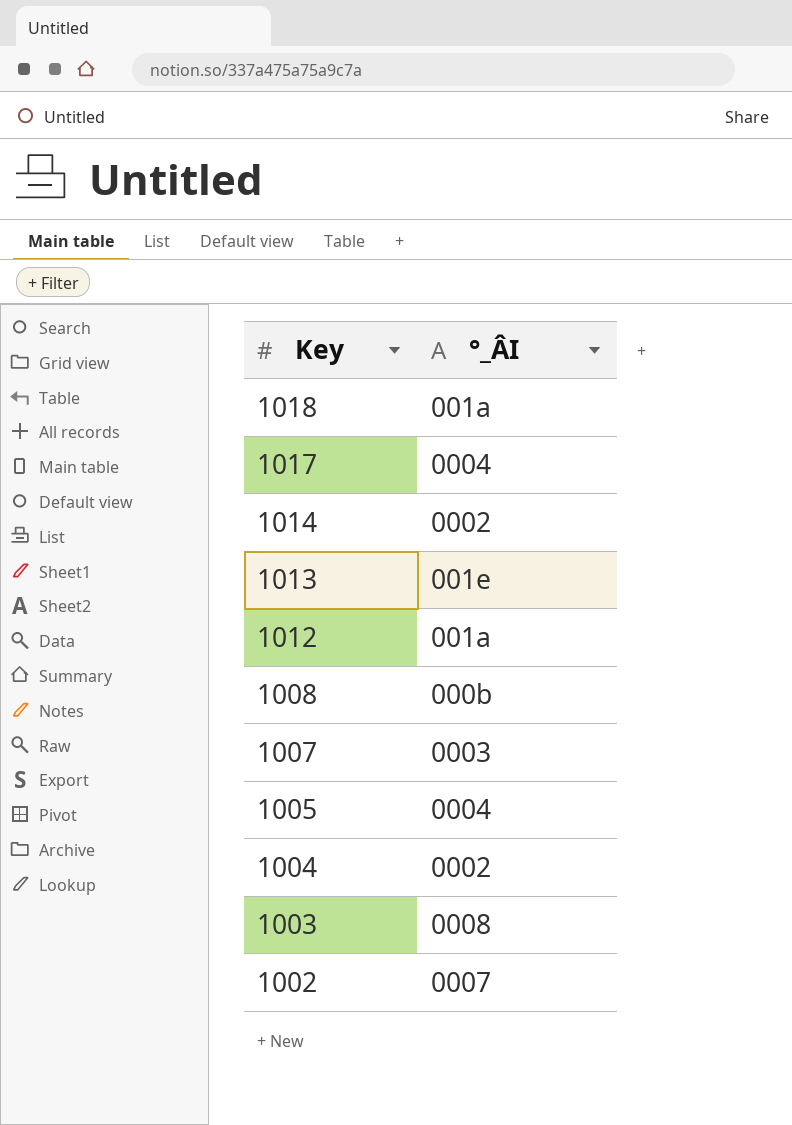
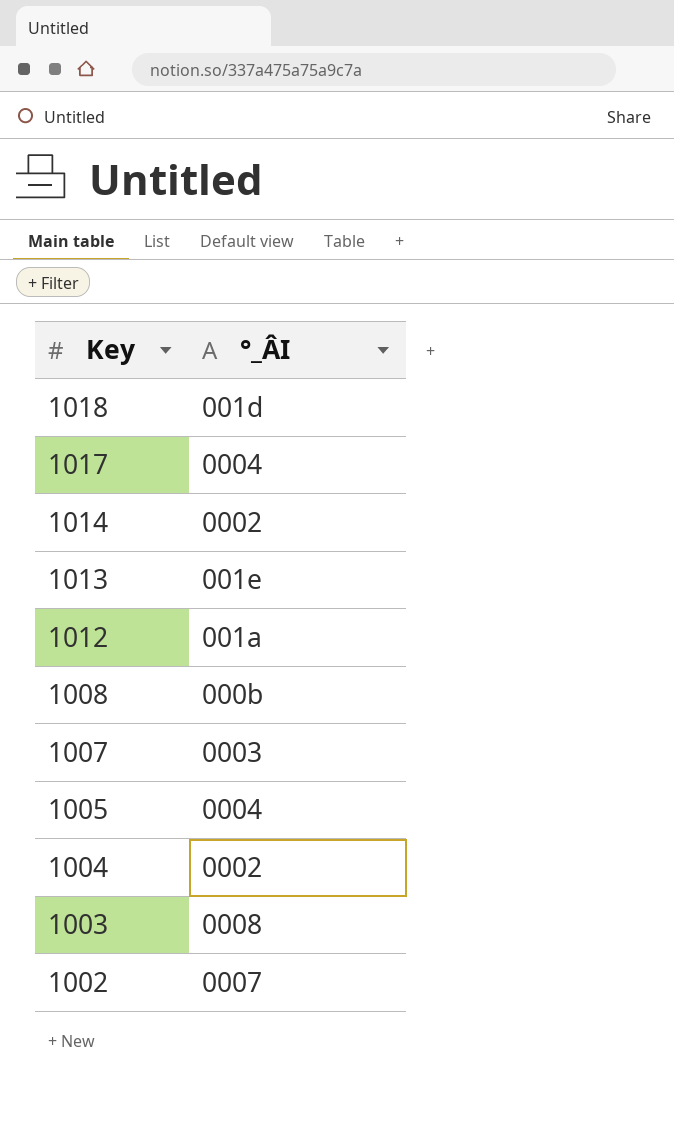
1018 | °_ÂI: 001a -> 001d

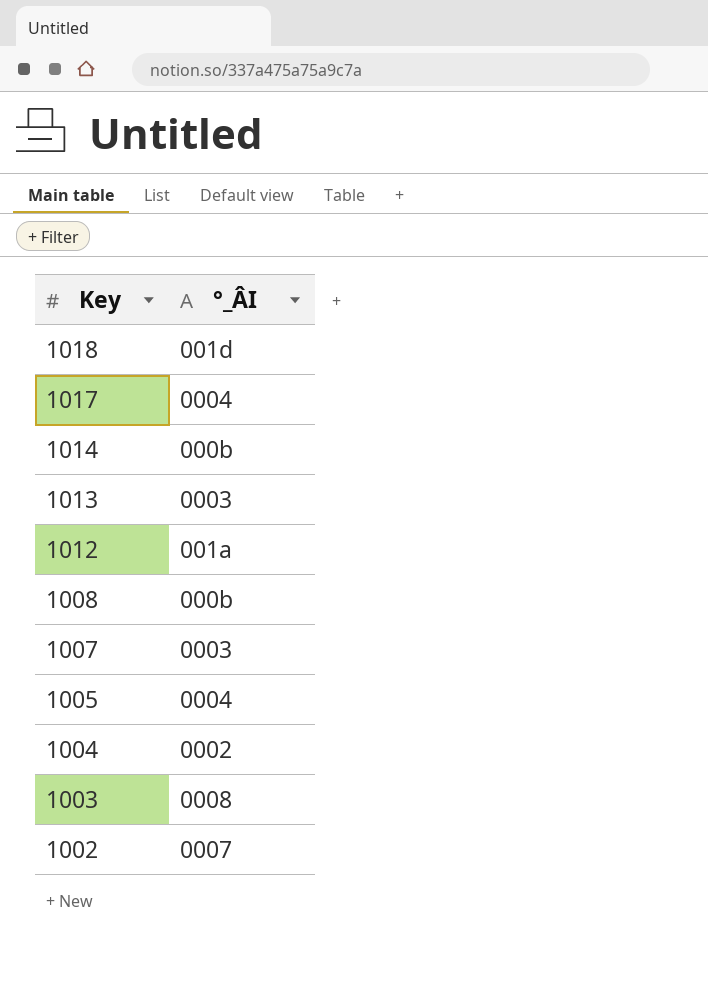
1014 | °_ÂI: 0002 -> 000b
1013 | °_ÂI: 001e -> 0003

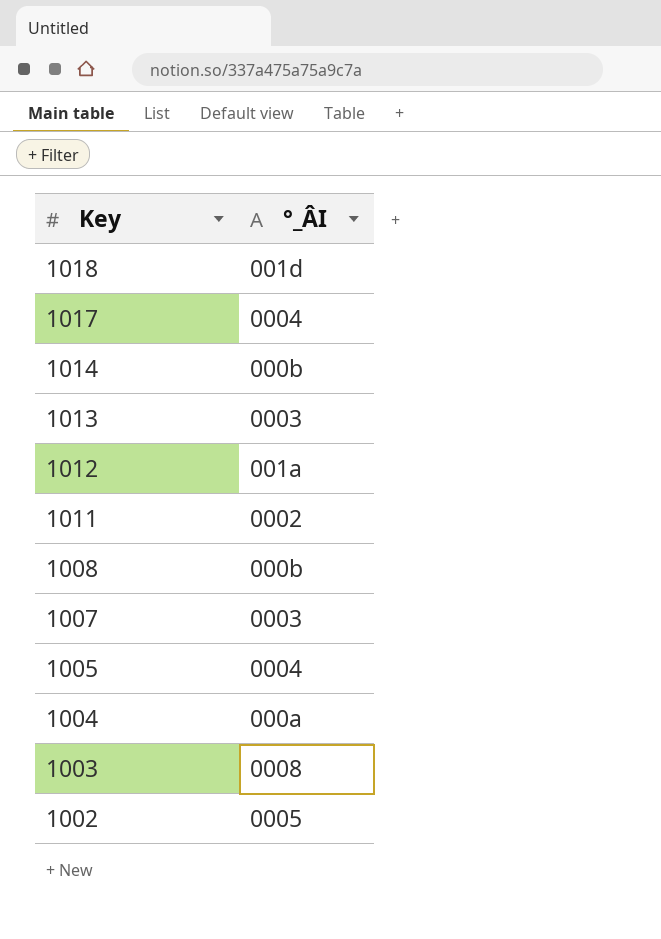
row 1011: none -> 0002
1004 | °_ÂI: 0002 -> 000a
1002 | °_ÂI: 0007 -> 0005

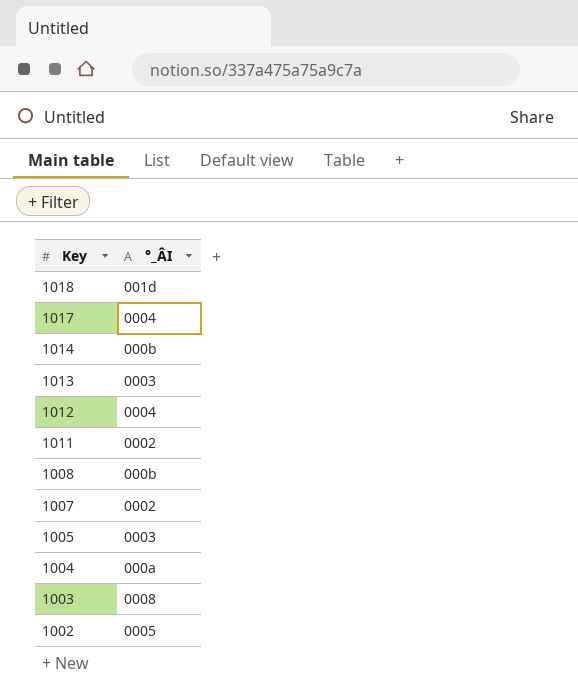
1012 | °_ÂI: 001a -> 0004
1007 | °_ÂI: 0003 -> 0002
1005 | °_ÂI: 0004 -> 0003

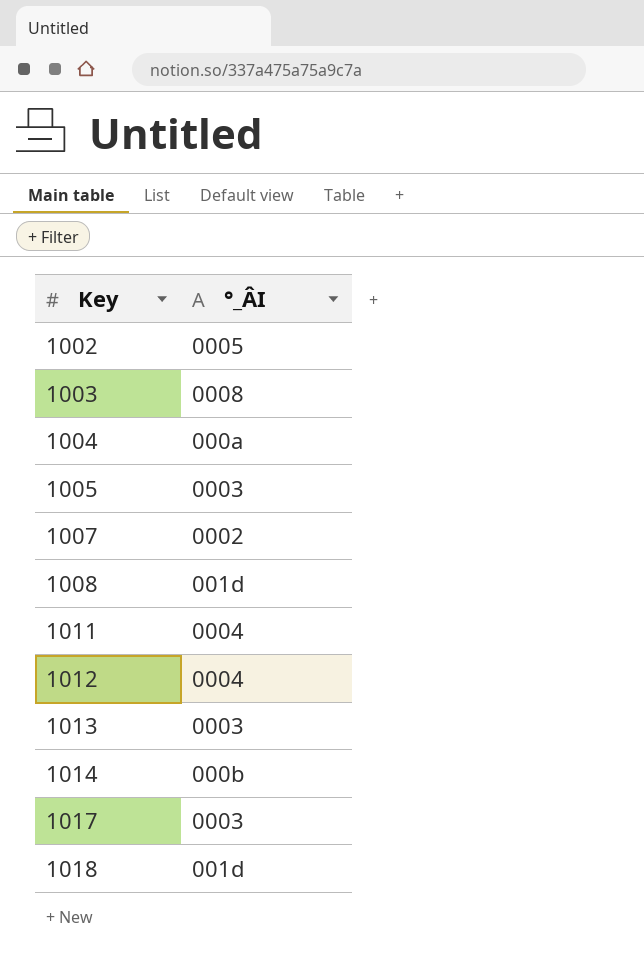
row order: Key descending -> Key ascending
1008 | °_ÂI: 000b -> 001d
1011 | °_ÂI: 0002 -> 0004
1017 | °_ÂI: 0004 -> 0003

